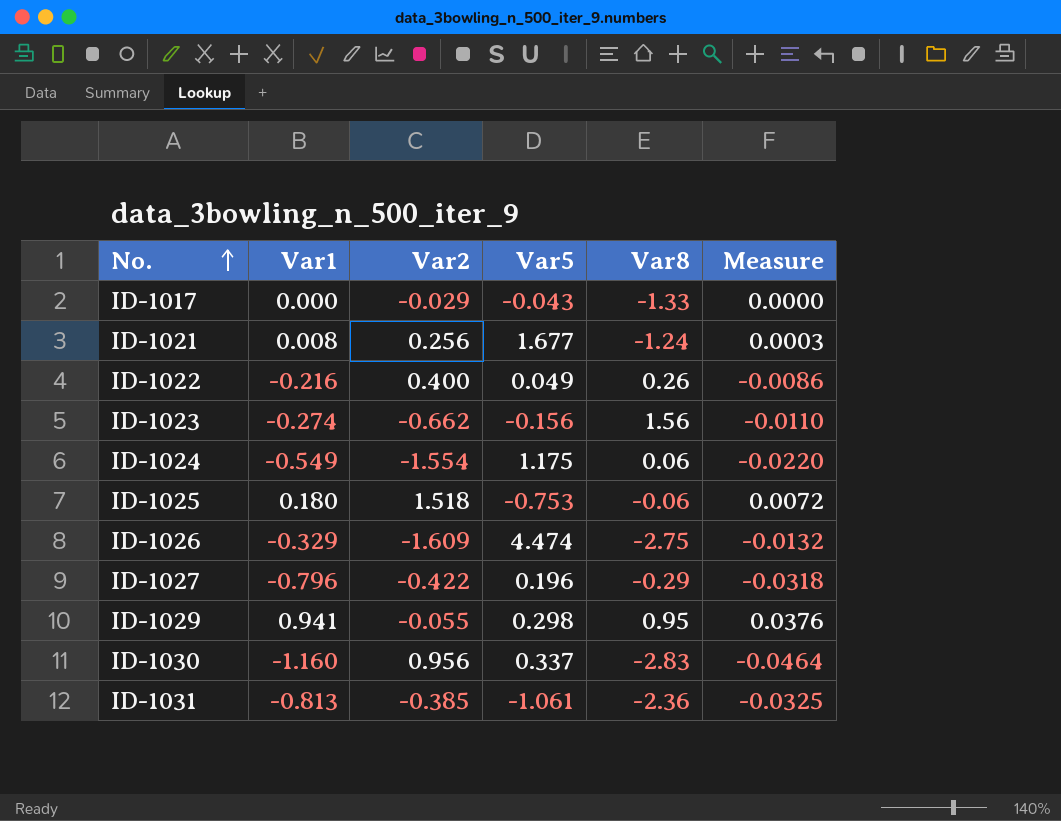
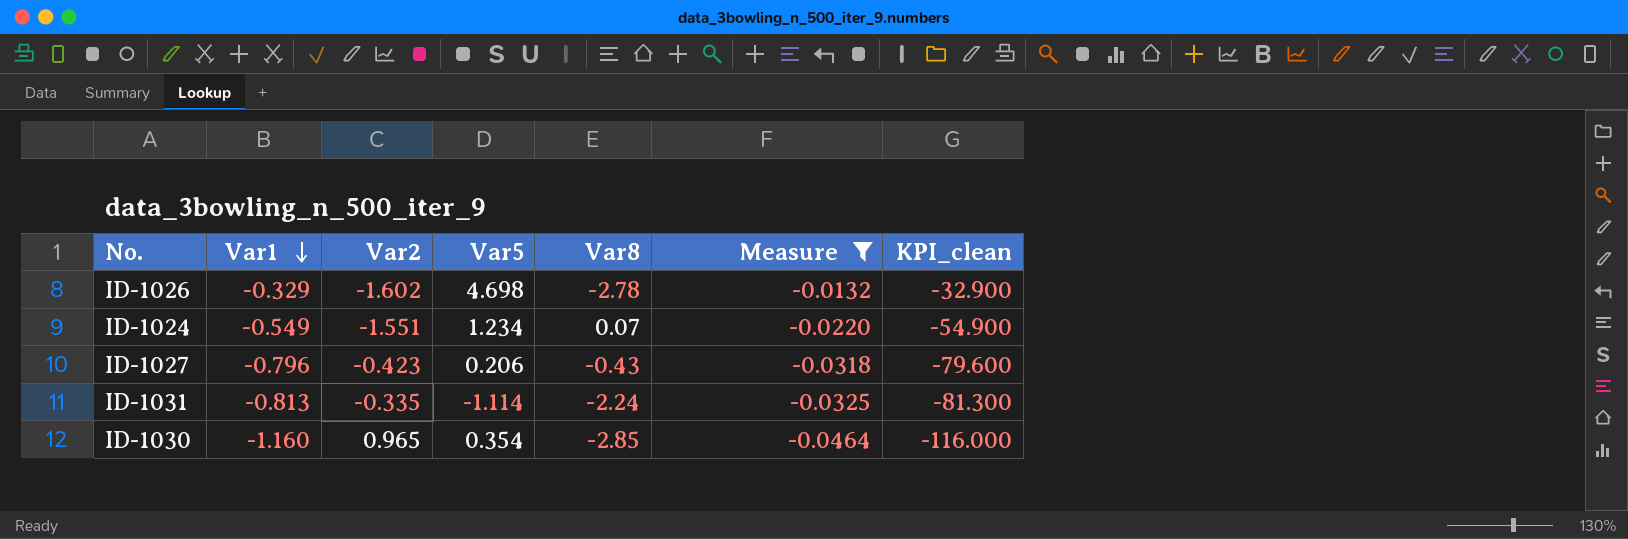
filter: none -> Measure <= -0.0132
row order: No. ascending -> Var1 descending
column KPI_clean | formula: none -> [Var1] * 100
ID-1026 | Var2: -1.609 -> -1.602
ID-1026 | Var5: 4.474 -> 4.698
ID-1026 | Var8: -2.75 -> -2.78
ID-1024 | Var2: -1.554 -> -1.551
ID-1024 | Var5: 1.175 -> 1.234
ID-1024 | Var8: 0.06 -> 0.07
ID-1027 | Var2: -0.422 -> -0.423
ID-1027 | Var5: 0.196 -> 0.206
ID-1027 | Var8: -0.29 -> -0.43
ID-1031 | Var2: -0.385 -> -0.335
ID-1031 | Var5: -1.061 -> -1.114
ID-1031 | Var8: -2.36 -> -2.24
ID-1030 | Var2: 0.956 -> 0.965
ID-1030 | Var5: 0.337 -> 0.354
ID-1030 | Var8: -2.83 -> -2.85

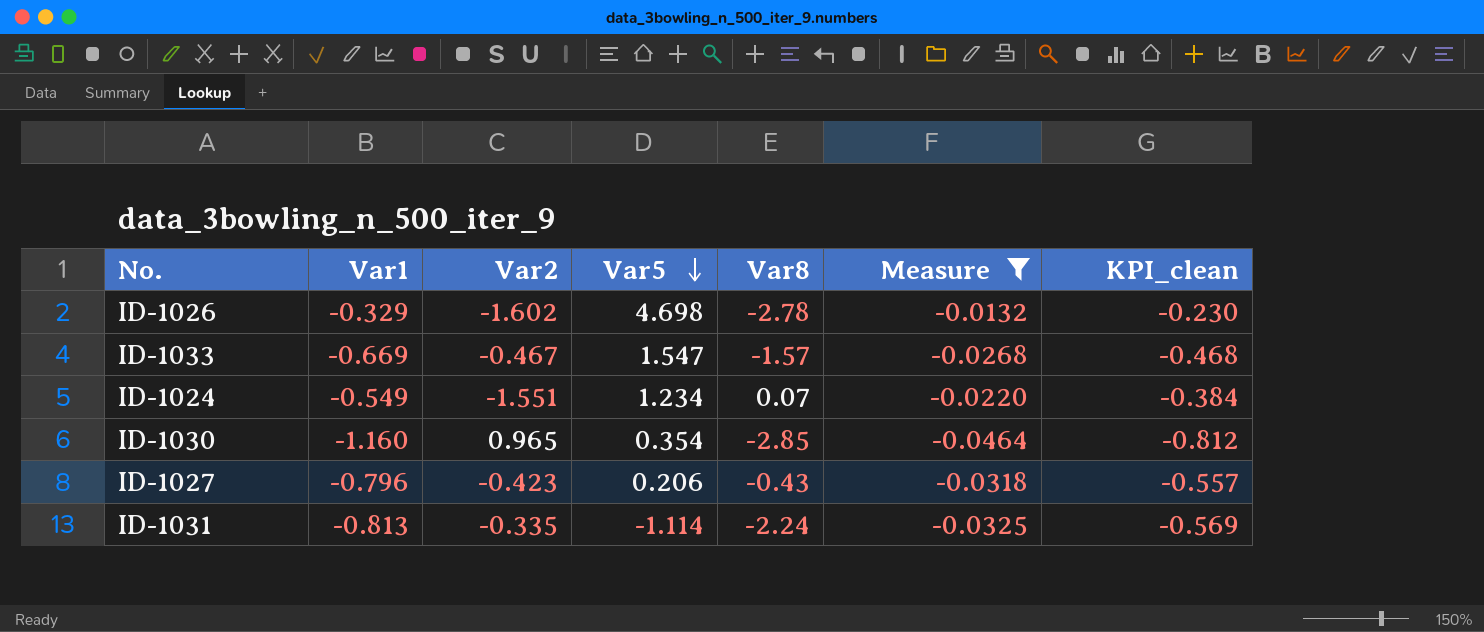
row order: Var1 descending -> Var5 descending
column KPI_clean | formula: [Var1] * 100 -> [Var1] * 0.7
row ID-1033: none -> -0.669 | -0.467 | 1.547 | -1.57 | -0.0268 | -0.468

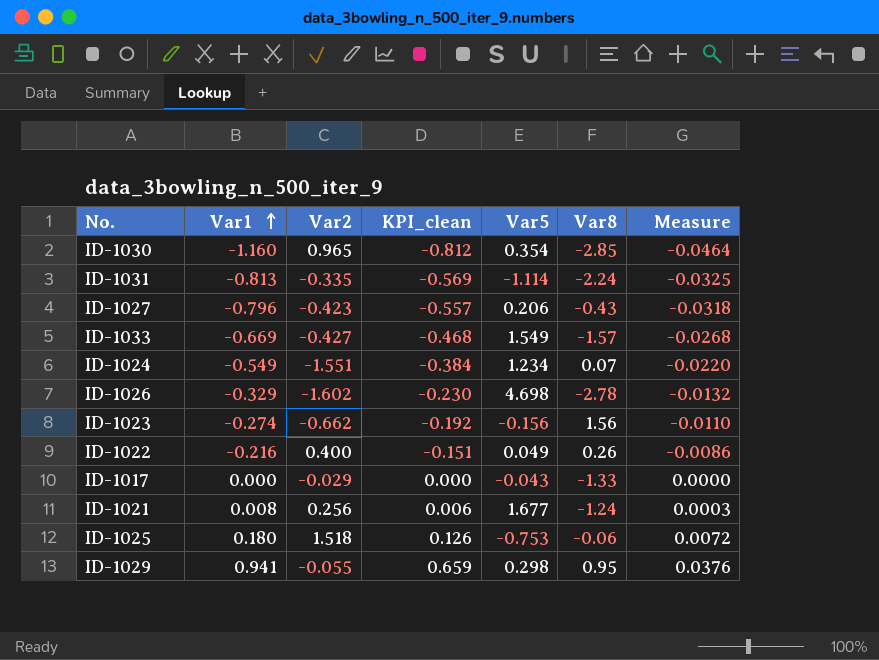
filter: Measure <= -0.0132 -> none
row order: Var5 descending -> Var1 ascending
column KPI_clean | position: 7 -> 4
ID-1033 | Var2: -0.467 -> -0.427
ID-1033 | Var5: 1.547 -> 1.549

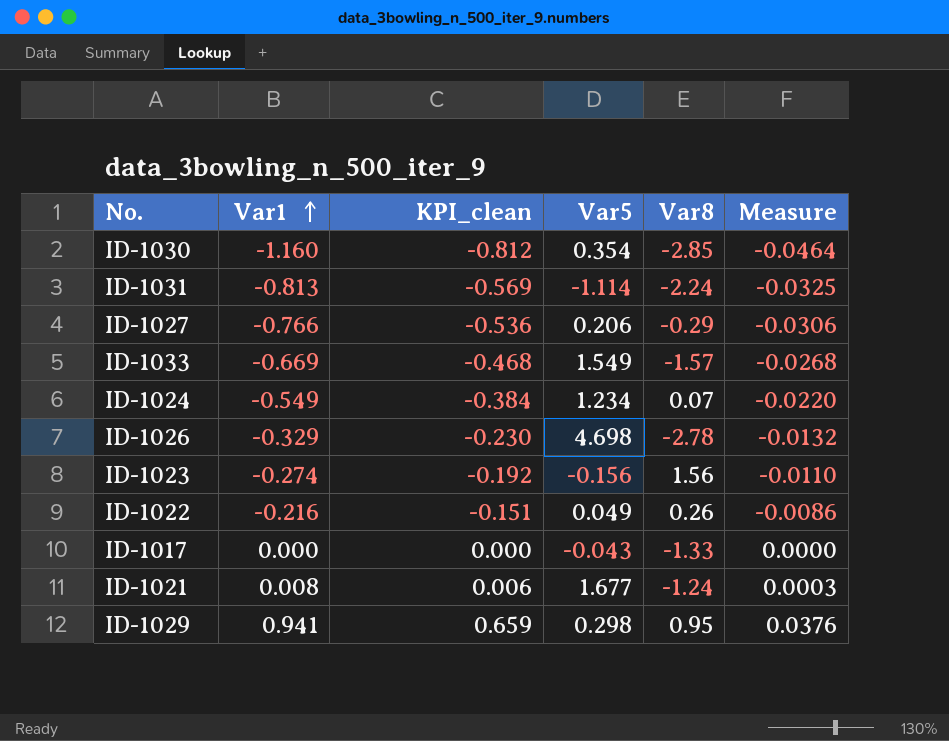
column Var2 | position: 3 -> none
row ID-1025: 0.180 | 1.518 | 0.126 | -0.753 | -0.06 | 0.0072 -> none
ID-1027 | Var1: -0.796 -> -0.766
ID-1027 | KPI_clean: -0.557 -> -0.536
ID-1027 | Var8: -0.43 -> -0.29
ID-1027 | Measure: -0.0318 -> -0.0306

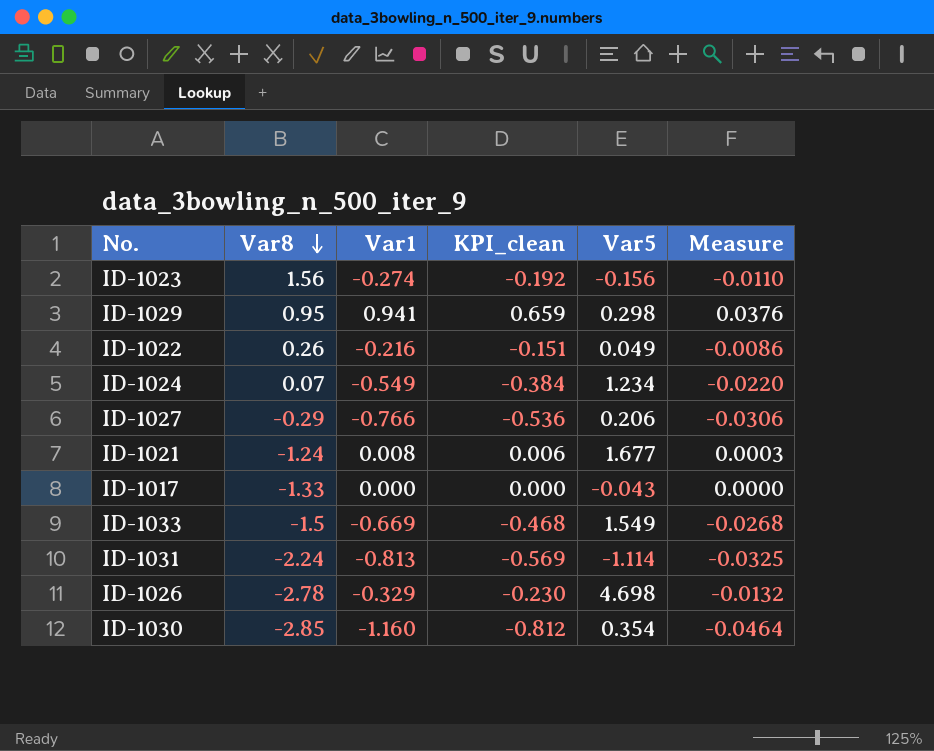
row order: Var1 ascending -> Var8 descending
column Var8 | position: 5 -> 2
ID-1033 | Var8: -1.57 -> -1.5

